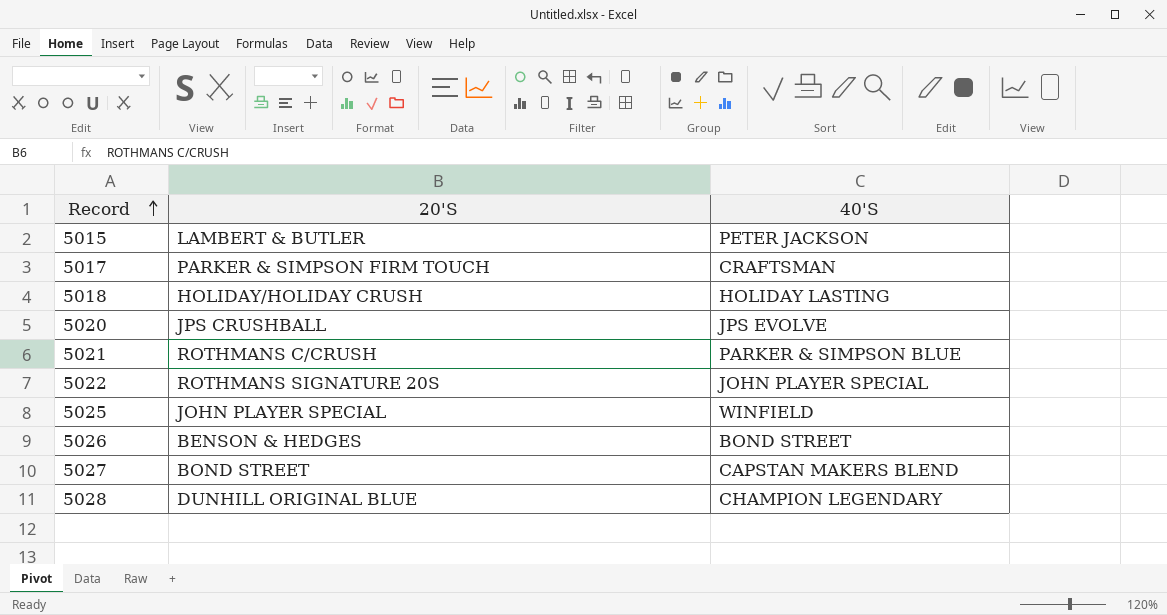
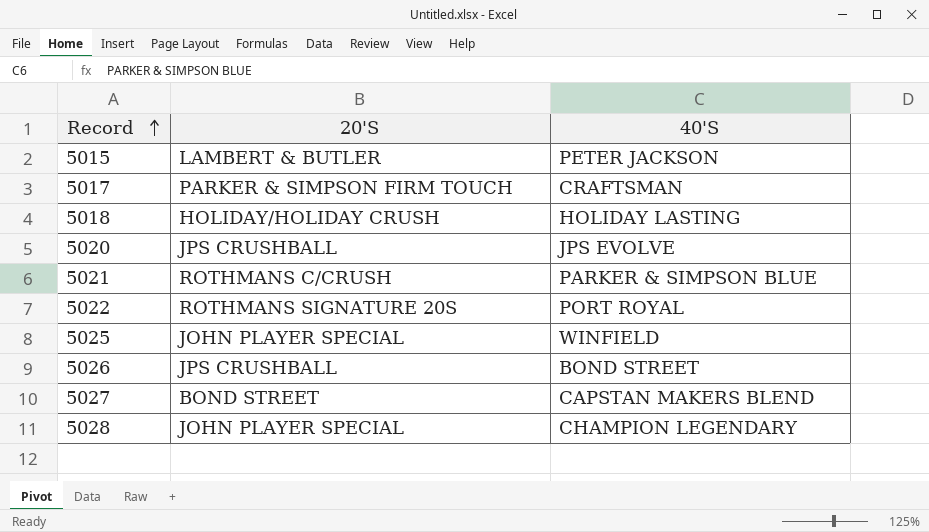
5022 | 40'S: JOHN PLAYER SPECIAL -> PORT ROYAL
5026 | 20'S: BENSON & HEDGES -> JPS CRUSHBALL
5028 | 20'S: DUNHILL ORIGINAL BLUE -> JOHN PLAYER SPECIAL

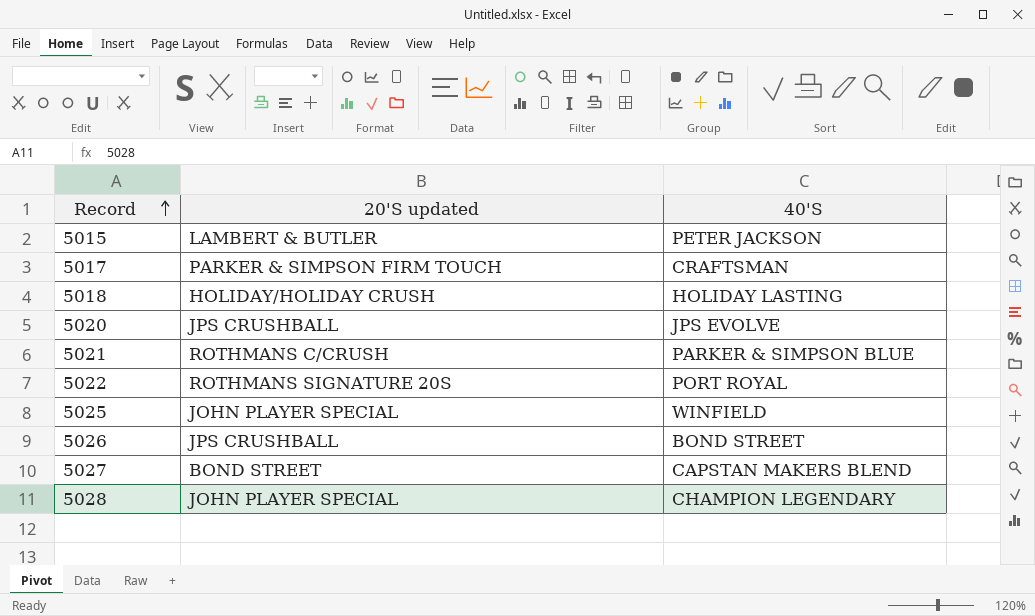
column name: 20'S -> 20'S updated

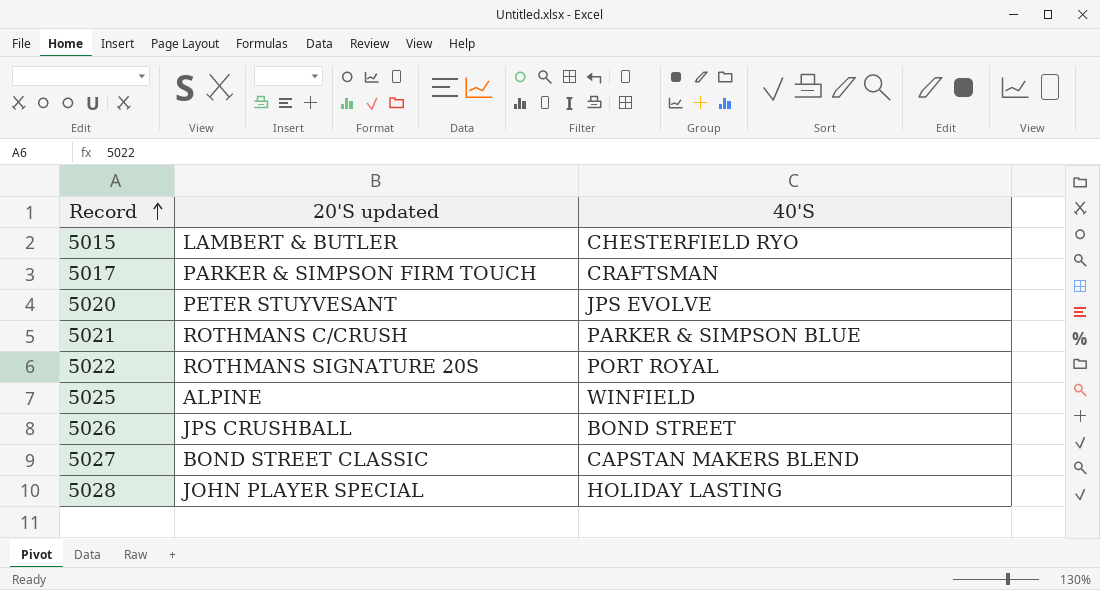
row 5018: HOLIDAY/HOLIDAY CRUSH | HOLIDAY LASTING -> none
5015 | 40'S: PETER JACKSON -> CHESTERFIELD RYO
5020 | 20'S updated: JPS CRUSHBALL -> PETER STUYVESANT
5025 | 20'S updated: JOHN PLAYER SPECIAL -> ALPINE
5027 | 20'S updated: BOND STREET -> BOND STREET CLASSIC
5028 | 40'S: CHAMPION LEGENDARY -> HOLIDAY LASTING

